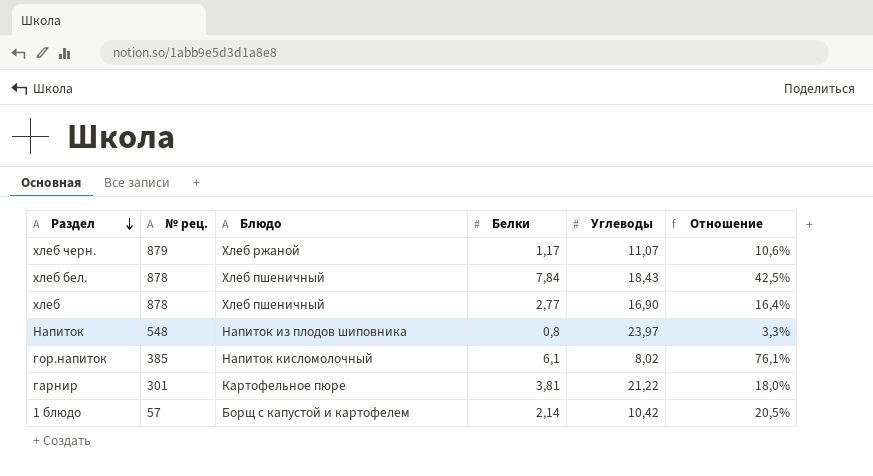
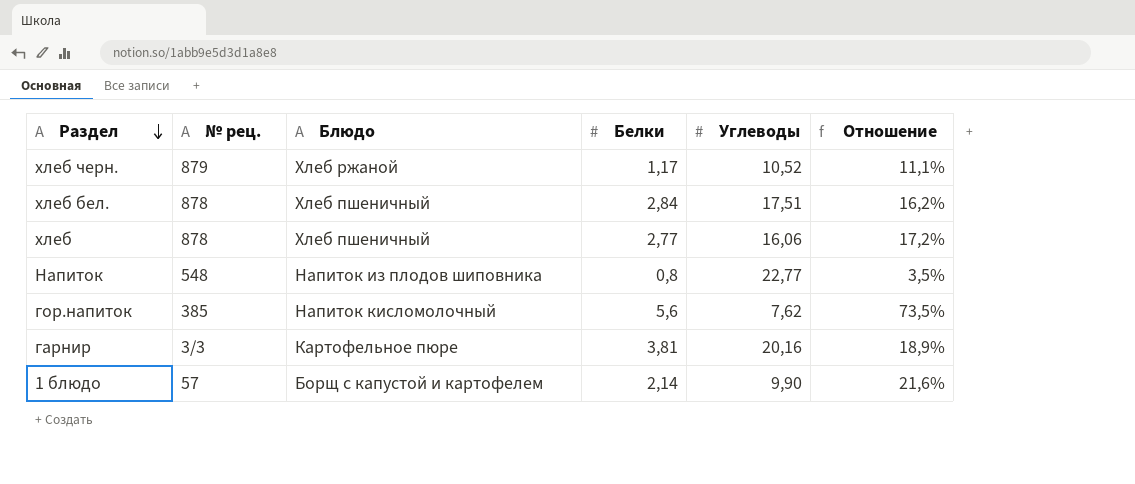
хлеб черн. | Углеводы: 11,07 -> 10,52
хлеб черн. | Отношение: 10,6% -> 11,1%
хлеб бел. | Белки: 7,84 -> 2,84
хлеб бел. | Углеводы: 18,43 -> 17,51
хлеб бел. | Отношение: 42,5% -> 16,2%
хлеб | Углеводы: 16,90 -> 16,06
хлеб | Отношение: 16,4% -> 17,2%
Напиток | Углеводы: 23,97 -> 22,77
Напиток | Отношение: 3,3% -> 3,5%
гор.напиток | Белки: 6,1 -> 5,6
гор.напиток | Углеводы: 8,02 -> 7,62
гор.напиток | Отношение: 76,1% -> 73,5%
гарнир | № рец.: 301 -> 3/3
гарнир | Углеводы: 21,22 -> 20,16
гарнир | Отношение: 18,0% -> 18,9%
1 блюдо | Углеводы: 10,42 -> 9,90
1 блюдо | Отношение: 20,5% -> 21,6%

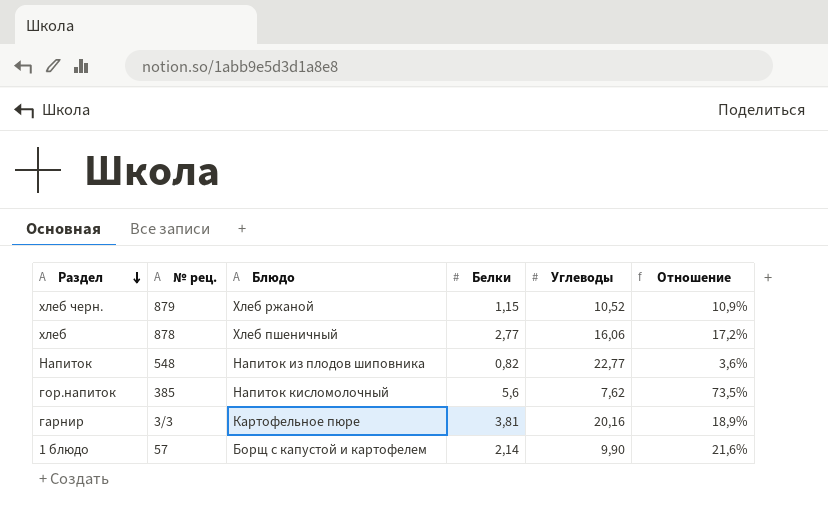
row хлеб бел.: 878 | Хлеб пшеничный | 2,84 | 17,51 | 16,2% -> none
хлеб черн. | Белки: 1,17 -> 1,15
хлеб черн. | Отношение: 11,1% -> 10,9%
Напиток | Белки: 0,8 -> 0,82
Напиток | Отношение: 3,5% -> 3,6%

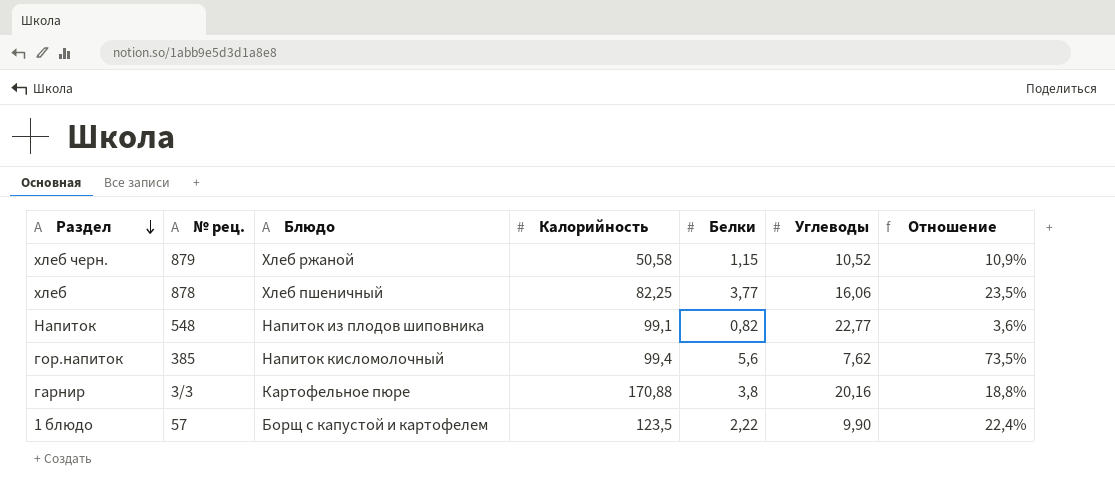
column Калорийность | position: none -> 4
хлеб | Белки: 2,77 -> 3,77
хлеб | Отношение: 17,2% -> 23,5%
гарнир | Белки: 3,81 -> 3,8
гарнир | Отношение: 18,9% -> 18,8%
1 блюдо | Белки: 2,14 -> 2,22
1 блюдо | Отношение: 21,6% -> 22,4%

